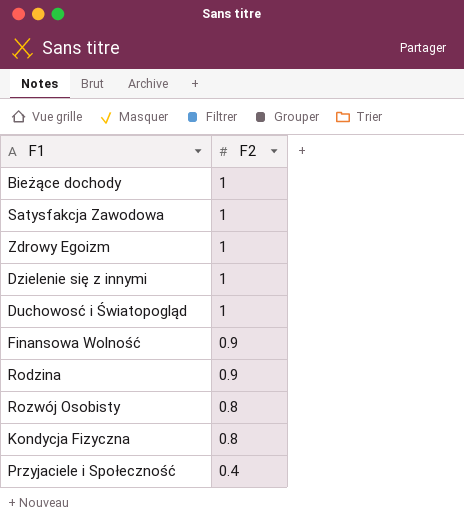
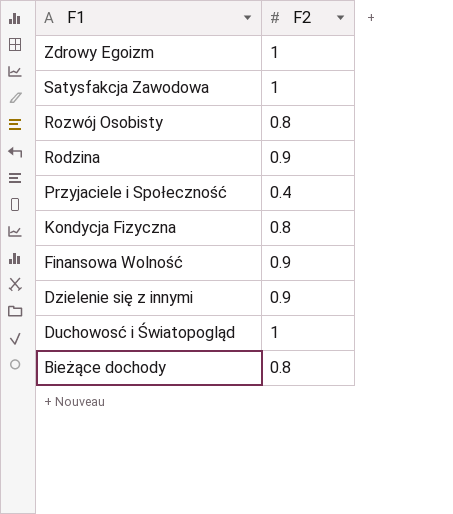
row order: F2 descending -> F1 descending
Dzielenie się z innymi | F2: 1 -> 0.9
Bieżące dochody | F2: 1 -> 0.8

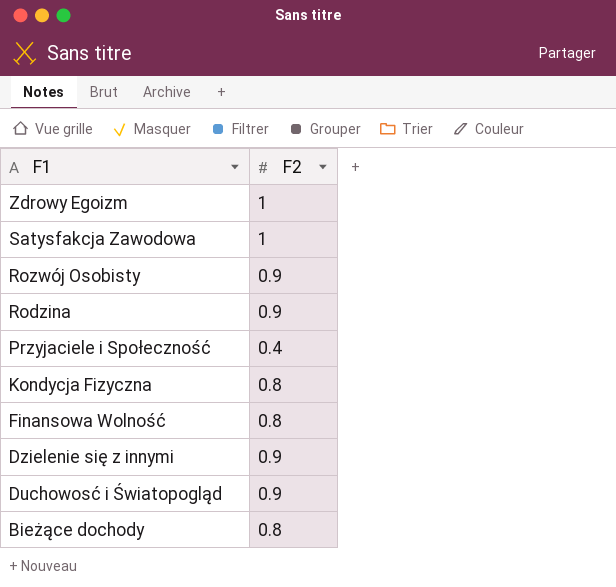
Rozwój Osobisty | F2: 0.8 -> 0.9
Finansowa Wolność | F2: 0.9 -> 0.8
Duchowosć i Światopogląd | F2: 1 -> 0.9

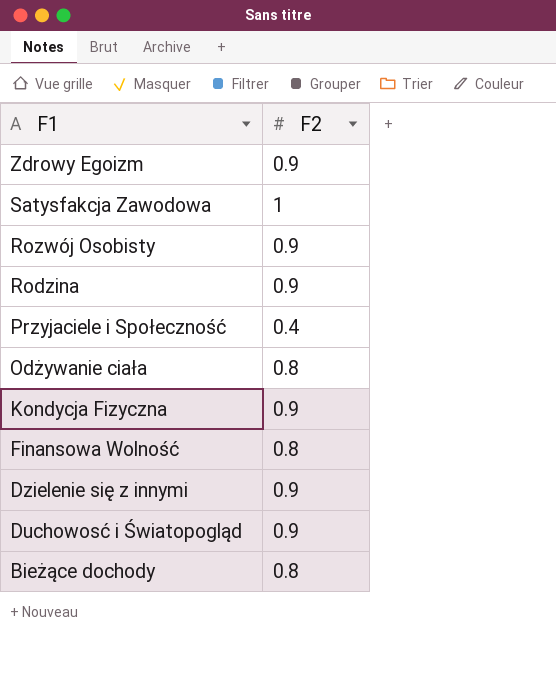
Zdrowy Egoizm | F2: 1 -> 0.9
row Odżywanie ciała: none -> 0.8
Kondycja Fizyczna | F2: 0.8 -> 0.9

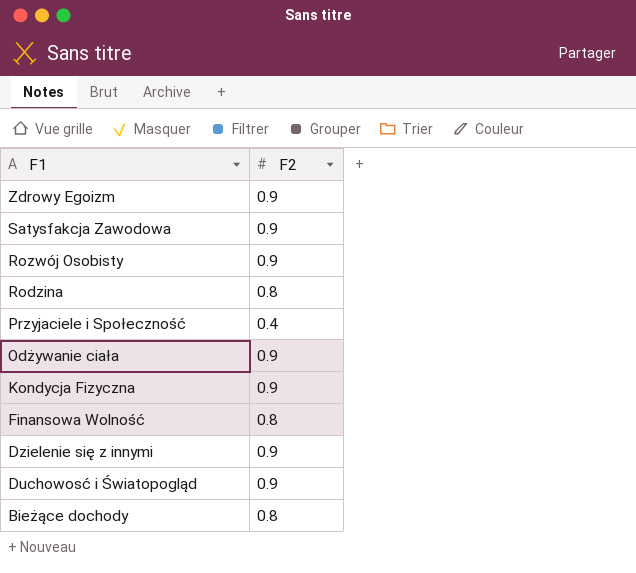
Satysfakcja Zawodowa | F2: 1 -> 0.9
Rodzina | F2: 0.9 -> 0.8
Odżywanie ciała | F2: 0.8 -> 0.9

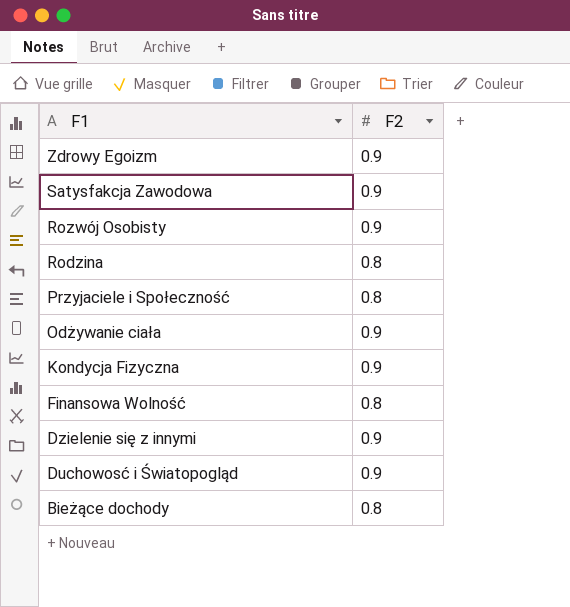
Przyjaciele i Społeczność | F2: 0.4 -> 0.8

